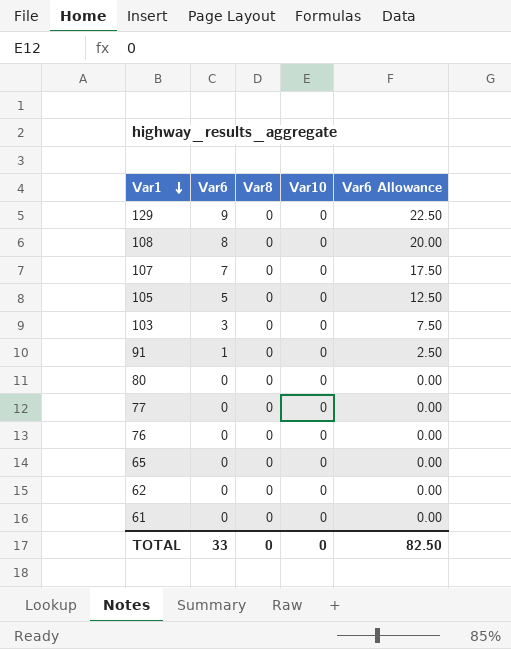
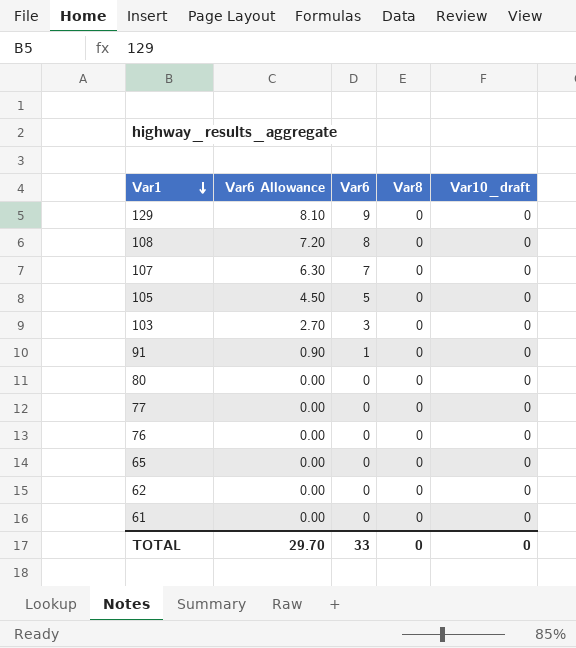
column Var6 Allowance | formula: [Var6] * 2.5 -> [Var6] * 0.9
column Var6 Allowance | position: 5 -> 2
column name: Var10 -> Var10_draft
TOTAL | Var6 Allowance: 82.50 -> 29.70

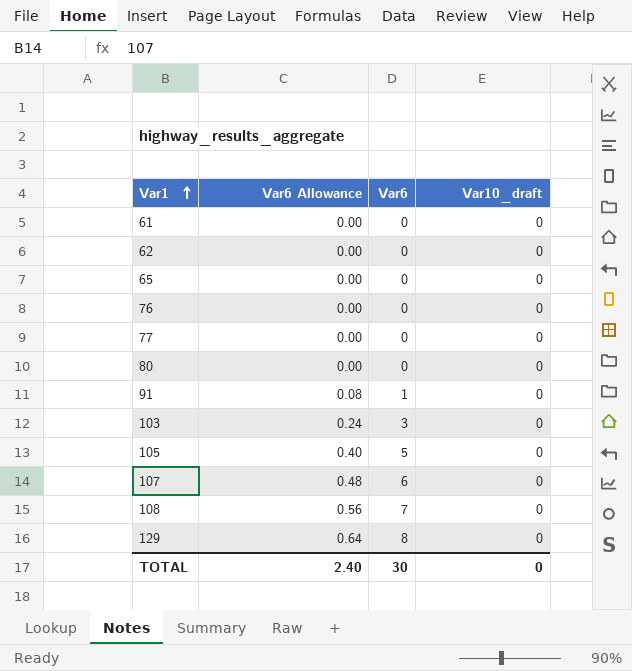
row order: Var1 descending -> Var1 ascending
column Var8 | position: 4 -> none
column Var6 Allowance | formula: [Var6] * 0.9 -> [Var6] * 0.08
107 | Var6: 7 -> 6
108 | Var6: 8 -> 7
129 | Var6: 9 -> 8
TOTAL | Var6 Allowance: 29.70 -> 2.40
TOTAL | Var6: 33 -> 30

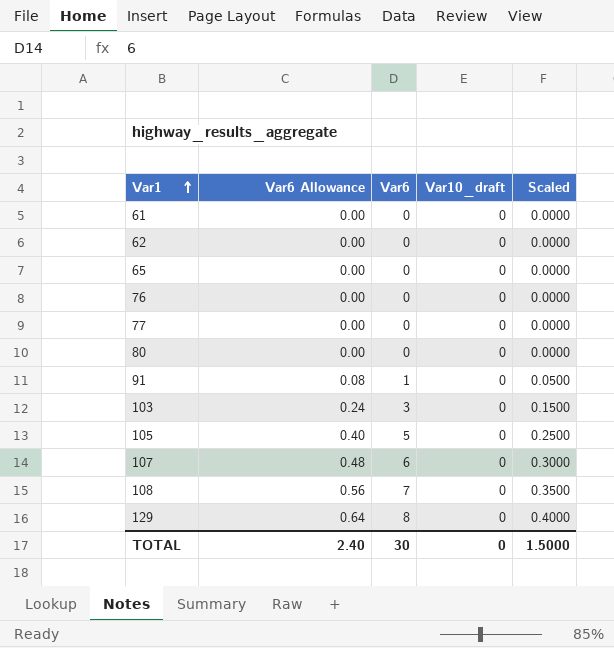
column Scaled | formula: none -> [Var6] * 0.05

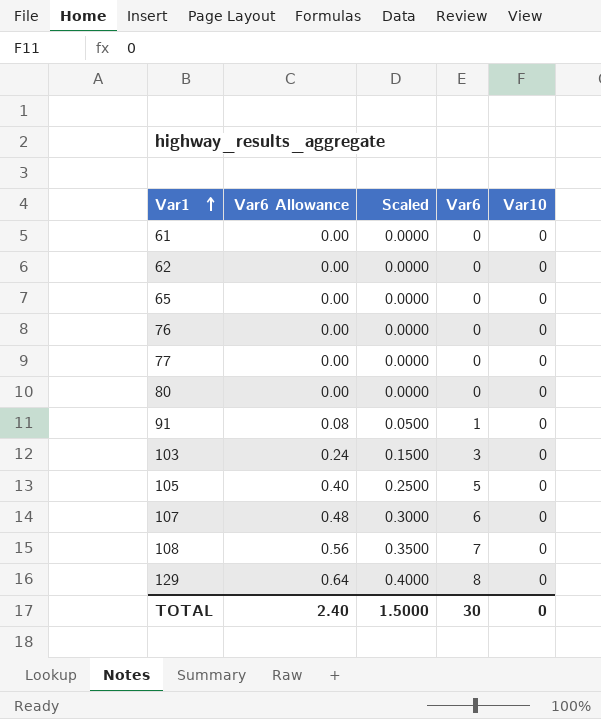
column Scaled | position: 5 -> 3
column name: Var10_draft -> Var10

